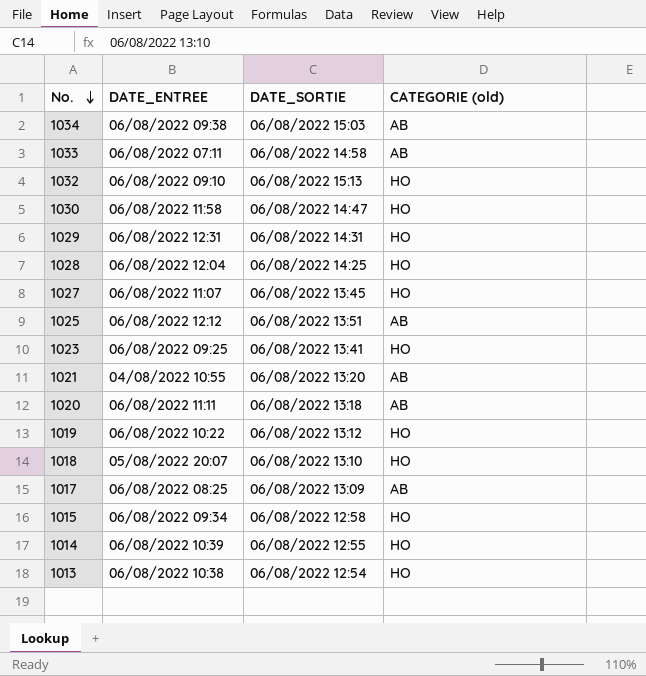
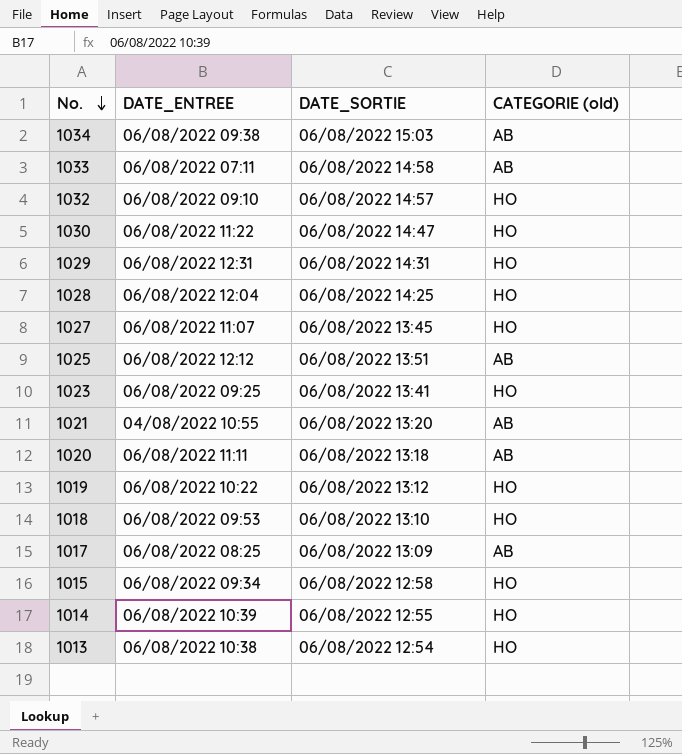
1032 | DATE_SORTIE: 06/08/2022 15:13 -> 06/08/2022 14:57
1030 | DATE_ENTREE: 06/08/2022 11:58 -> 06/08/2022 11:22
1018 | DATE_ENTREE: 05/08/2022 20:07 -> 06/08/2022 09:53

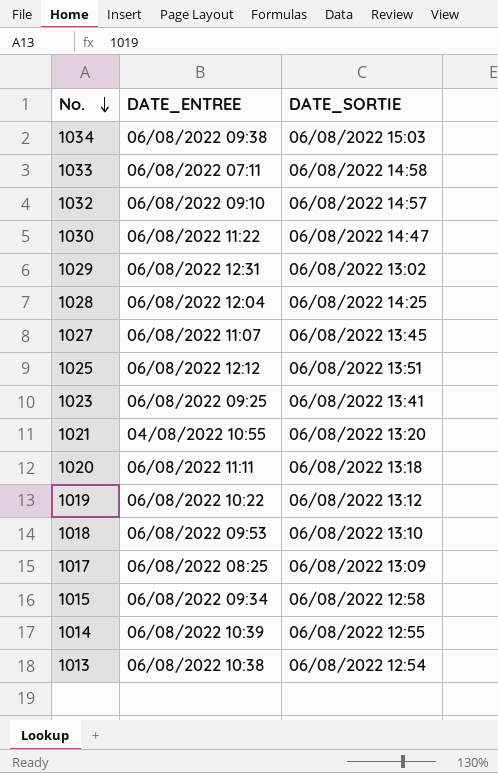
column CATEGORIE (old) | position: 4 -> none
1029 | DATE_SORTIE: 06/08/2022 14:31 -> 06/08/2022 13:02

